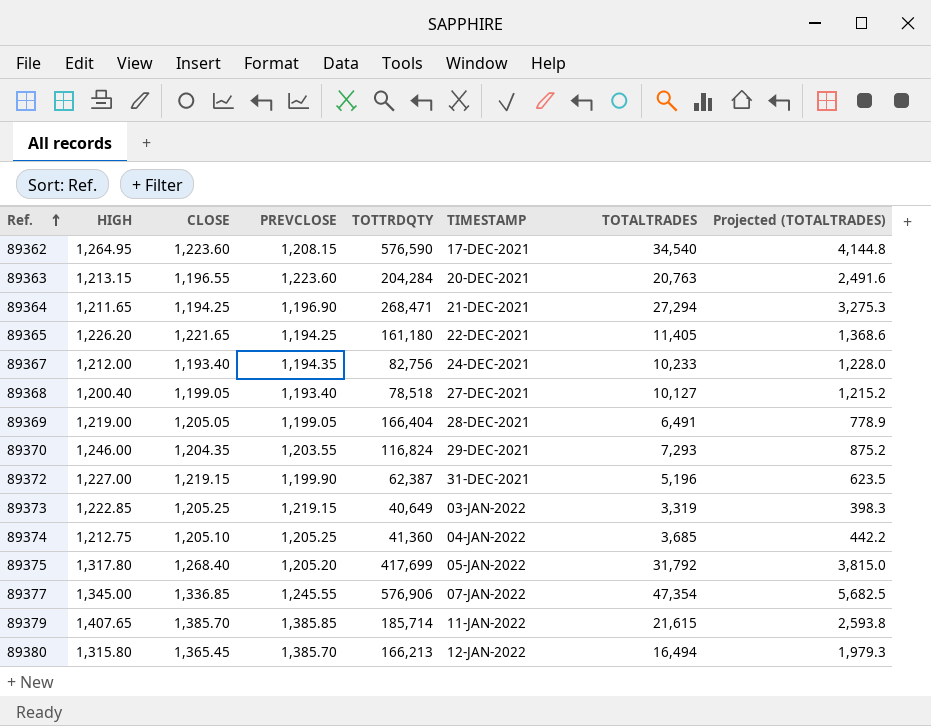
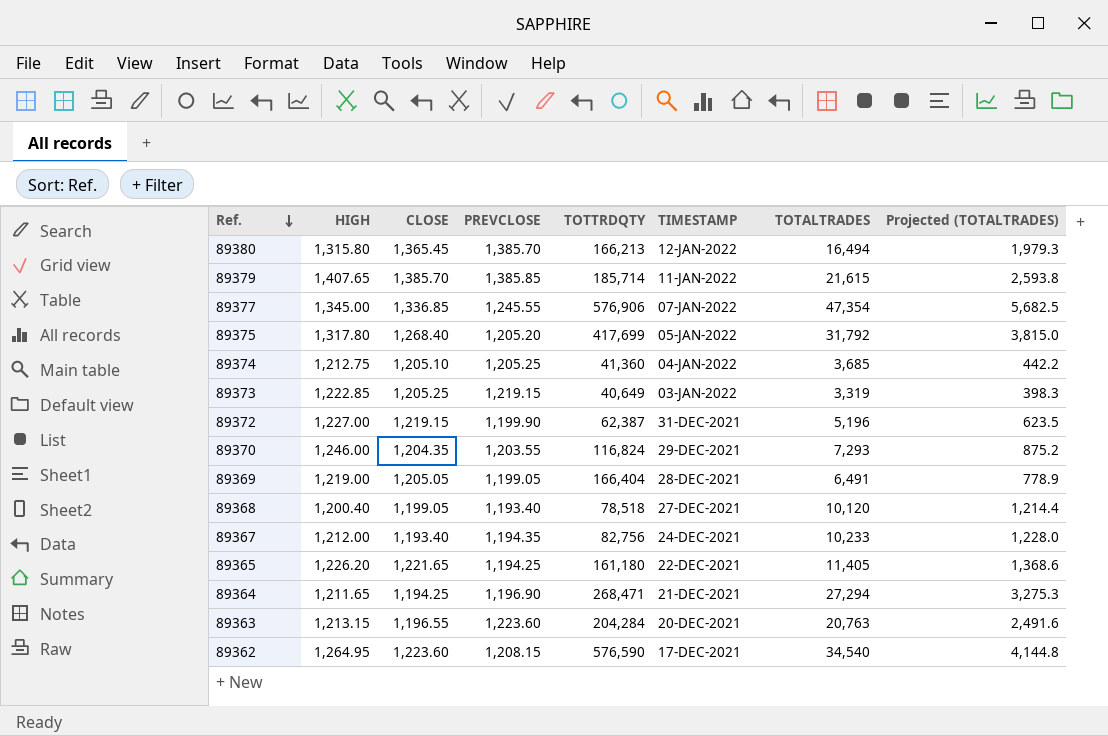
row order: Ref. ascending -> Ref. descending
89368 | TOTALTRADES: 10,127 -> 10,120
89368 | Projected (TOTALTRADES): 1,215.2 -> 1,214.4

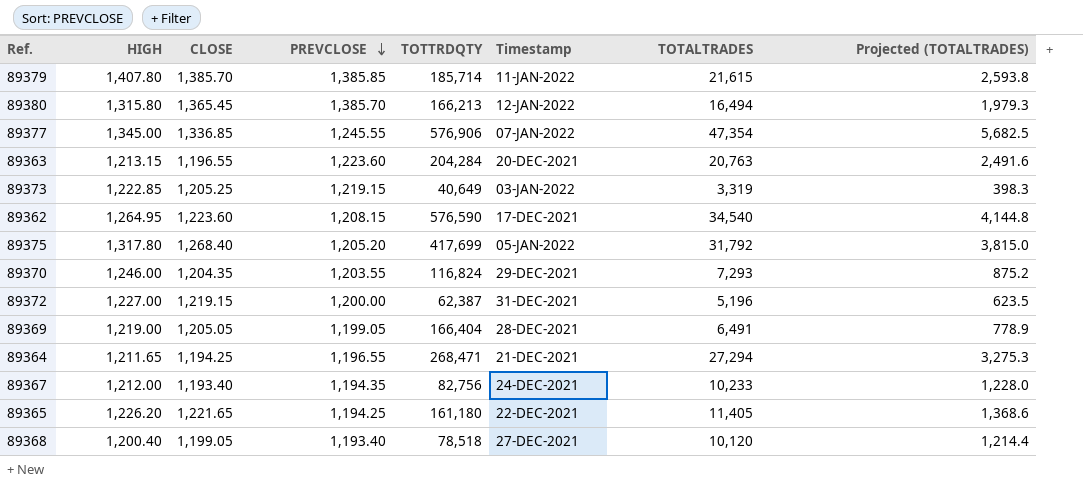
row order: Ref. descending -> PREVCLOSE descending
column name: TIMESTAMP -> Timestamp
row 89374: 1,212.75 | 1,205.10 | 1,205.25 | 41,360 | 04-JAN-2022 | 3,685 | 442.2 -> none
89379 | HIGH: 1,407.65 -> 1,407.80
89372 | PREVCLOSE: 1,199.90 -> 1,200.00
89364 | PREVCLOSE: 1,196.90 -> 1,196.55

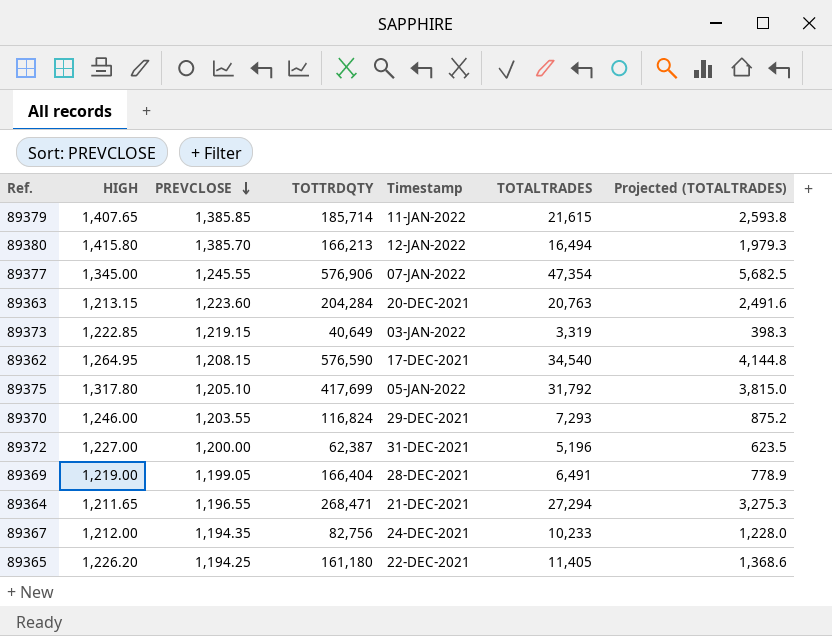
column CLOSE | position: 3 -> none
row 89368: 1,200.40 | 1,199.05 | 1,193.40 | 78,518 | 27-DEC-2021 | 10,120 | 1,214.4 -> none
89379 | HIGH: 1,407.80 -> 1,407.65
89380 | HIGH: 1,315.80 -> 1,415.80
89375 | PREVCLOSE: 1,205.20 -> 1,205.10

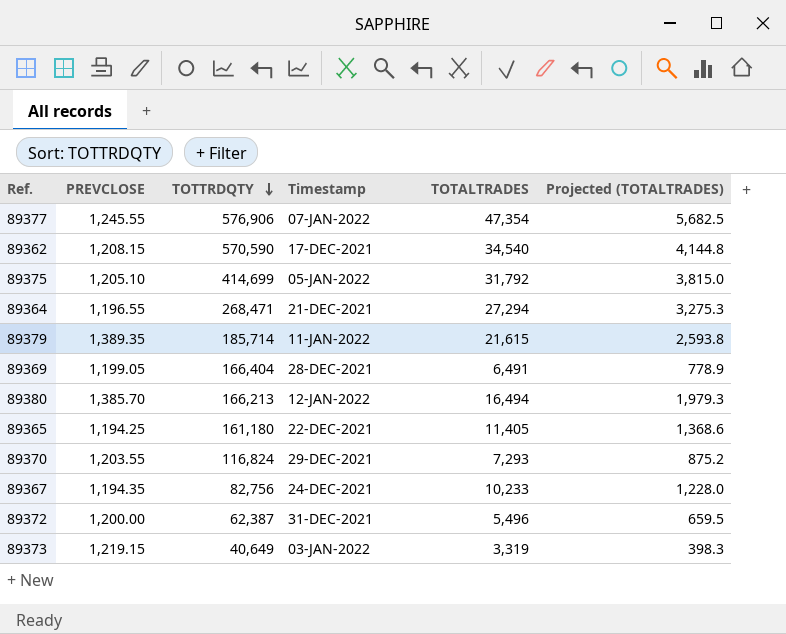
row order: PREVCLOSE descending -> TOTTRDQTY descending
column HIGH | position: 2 -> none
row 89363: 1,213.15 | 1,223.60 | 204,284 | 20-DEC-2021 | 20,763 | 2,491.6 -> none
89362 | TOTTRDQTY: 576,590 -> 570,590
89375 | TOTTRDQTY: 417,699 -> 414,699
89379 | PREVCLOSE: 1,385.85 -> 1,389.35
89372 | TOTALTRADES: 5,196 -> 5,496
89372 | Projected (TOTALTRADES): 623.5 -> 659.5

